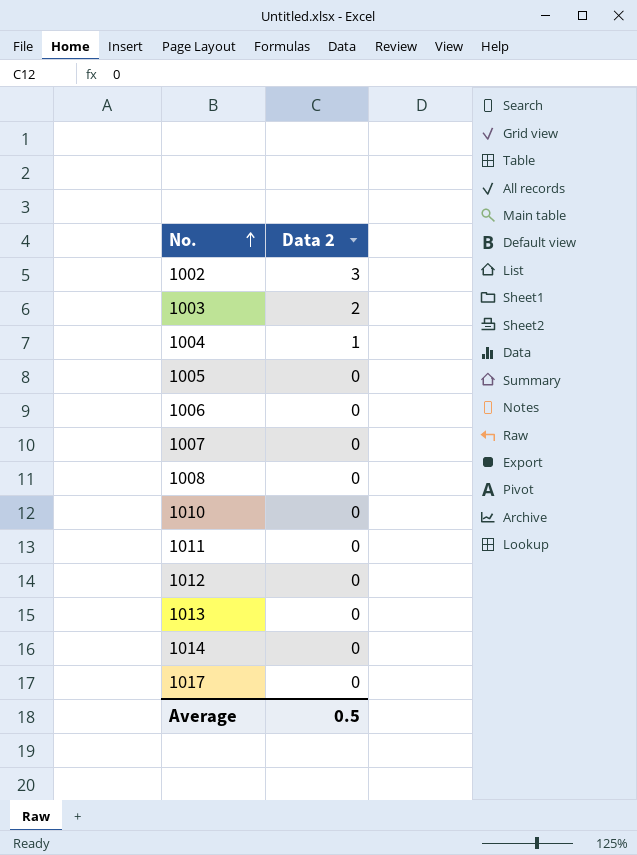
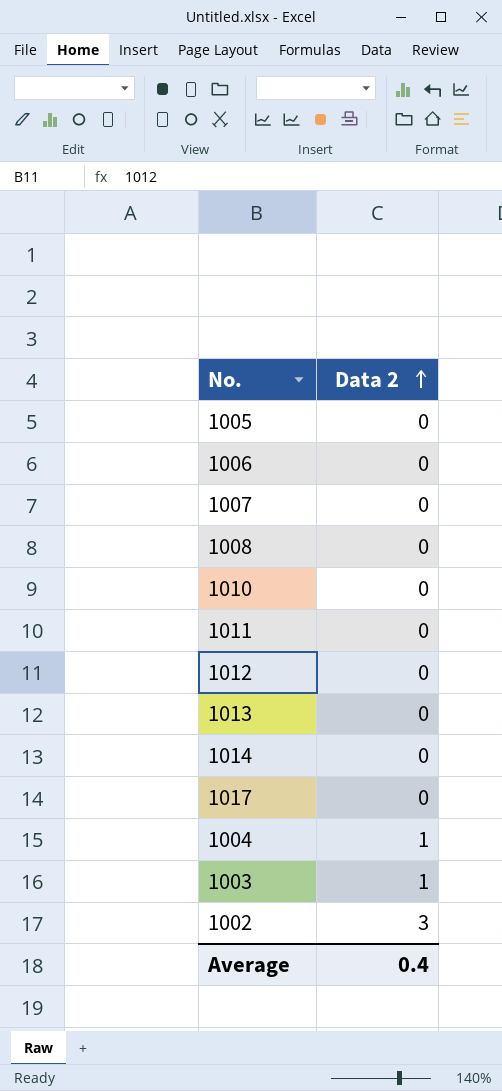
row order: No. ascending -> Data 2 ascending
1003 | Data 2: 2 -> 1
Average | Data 2: 0.5 -> 0.4

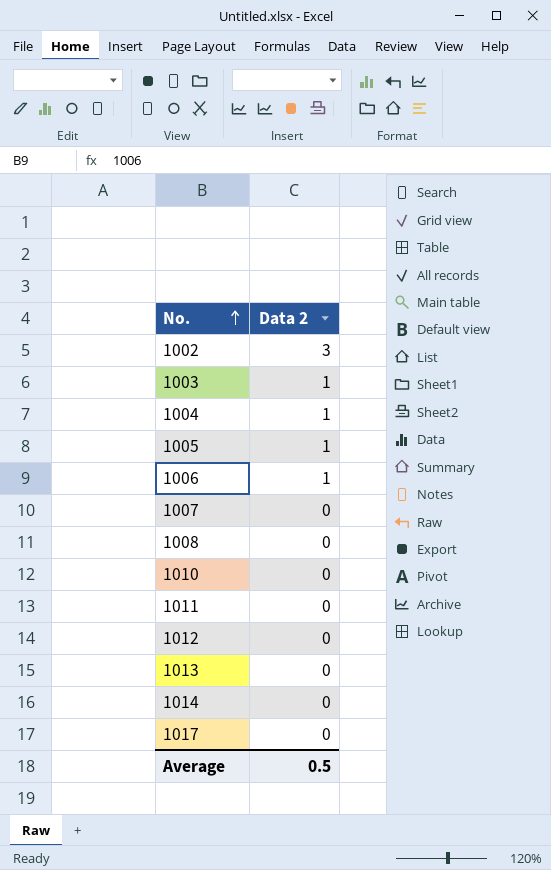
row order: Data 2 ascending -> No. ascending
1005 | Data 2: 0 -> 1
1006 | Data 2: 0 -> 1
Average | Data 2: 0.4 -> 0.5

